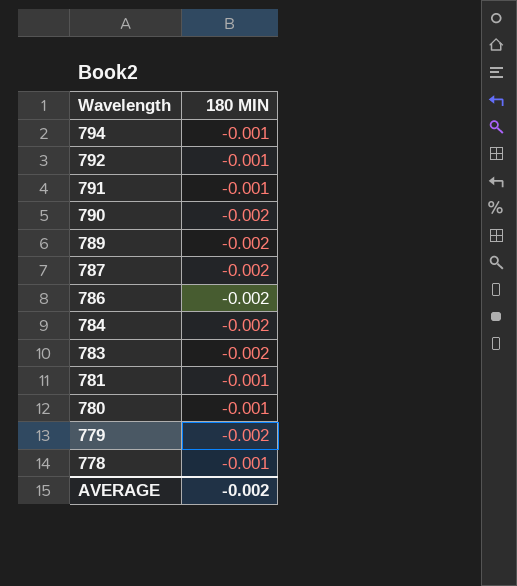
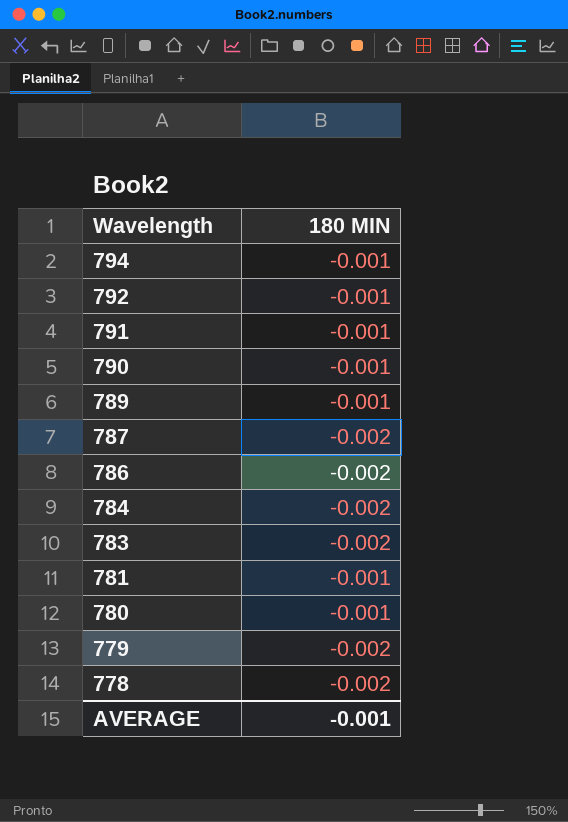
790 | 180 MIN: -0.002 -> -0.001
789 | 180 MIN: -0.002 -> -0.001
778 | 180 MIN: -0.001 -> -0.002
AVERAGE | 180 MIN: -0.002 -> -0.001

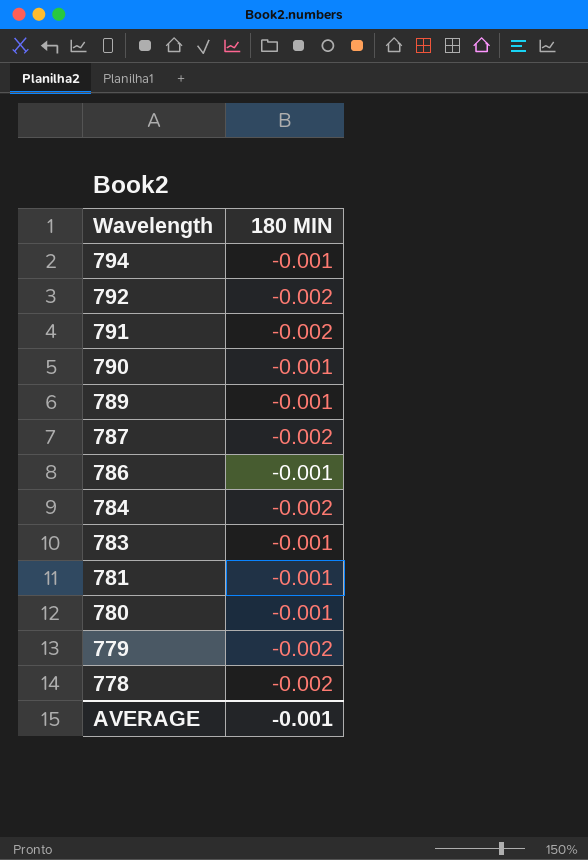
792 | 180 MIN: -0.001 -> -0.002
791 | 180 MIN: -0.001 -> -0.002
786 | 180 MIN: -0.002 -> -0.001
783 | 180 MIN: -0.002 -> -0.001

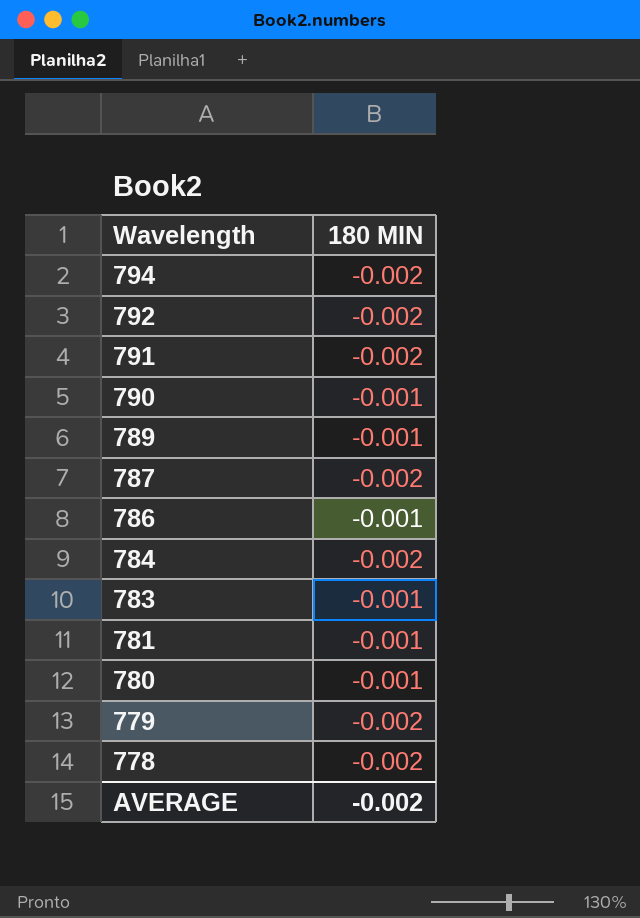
794 | 180 MIN: -0.001 -> -0.002
AVERAGE | 180 MIN: -0.001 -> -0.002

